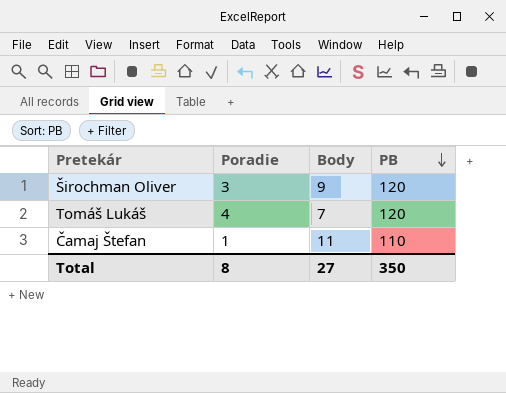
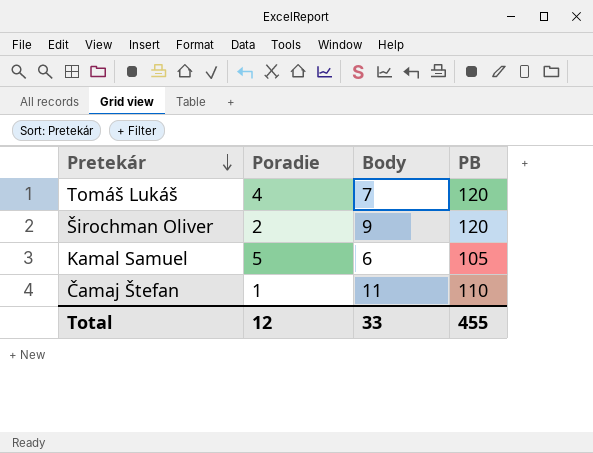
row order: PB descending -> Pretekár descending
Širochman Oliver | Poradie: 3 -> 2
row Kamal Samuel: none -> 5 | 6 | 105
Total | Poradie: 8 -> 12
Total | Body: 27 -> 33
Total | PB: 350 -> 455

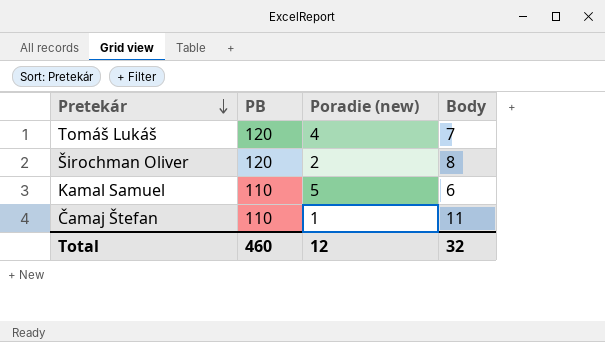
column PB | position: 4 -> 2
column name: Poradie -> Poradie (new)
Širochman Oliver | Body: 9 -> 8
Kamal Samuel | PB: 105 -> 110
Total | PB: 455 -> 460
Total | Body: 33 -> 32

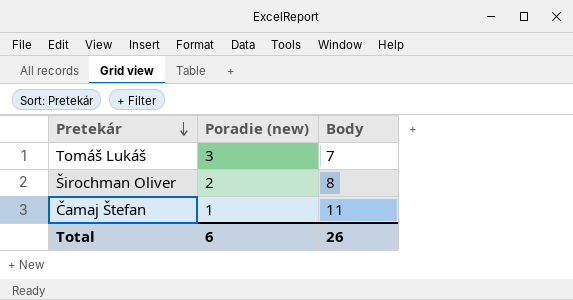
column PB | position: 2 -> none
row Kamal Samuel: 110 | 5 | 6 -> none
Tomáš Lukáš | Poradie (new): 4 -> 3
Total | Poradie (new): 12 -> 6
Total | Body: 32 -> 26

